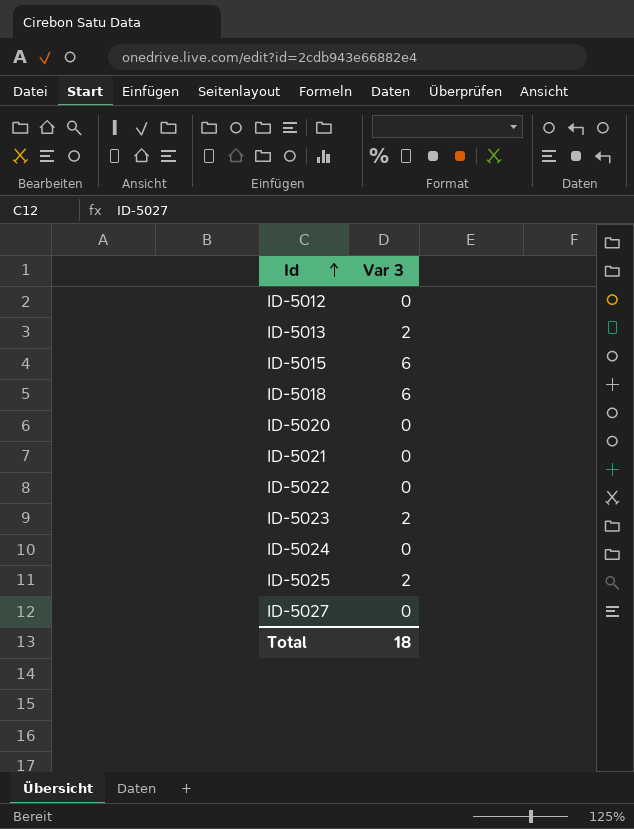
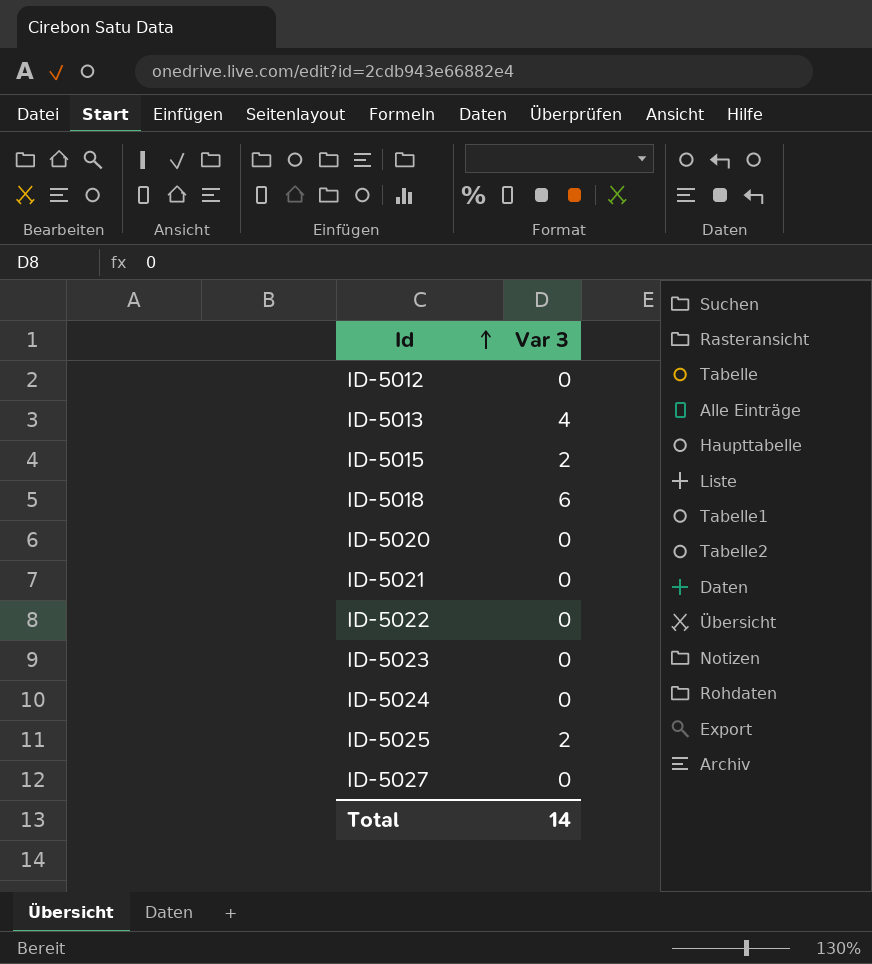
ID-5013 | Var 3: 2 -> 4
ID-5015 | Var 3: 6 -> 2
ID-5023 | Var 3: 2 -> 0
Total | Var 3: 18 -> 14

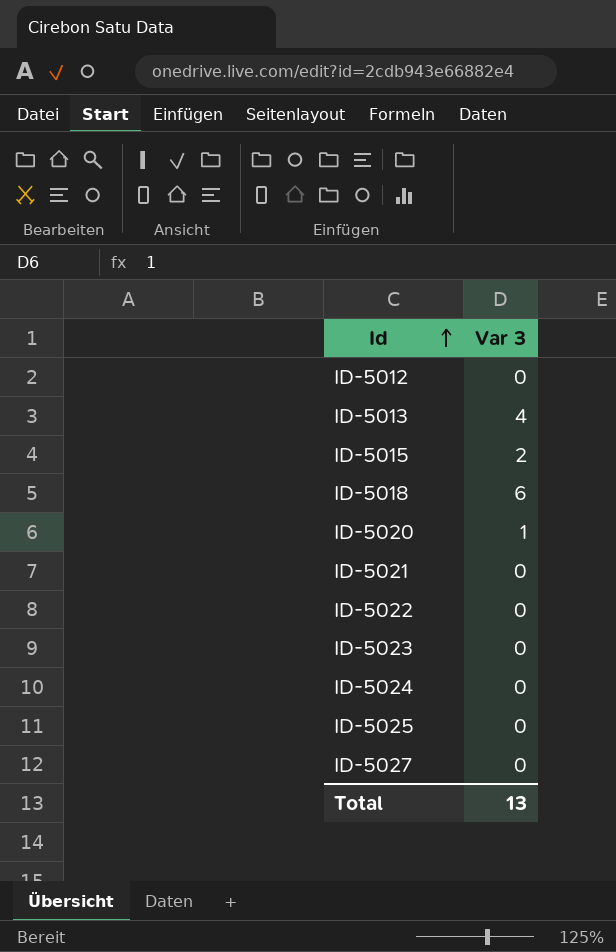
ID-5020 | Var 3: 0 -> 1
ID-5025 | Var 3: 2 -> 0
Total | Var 3: 14 -> 13

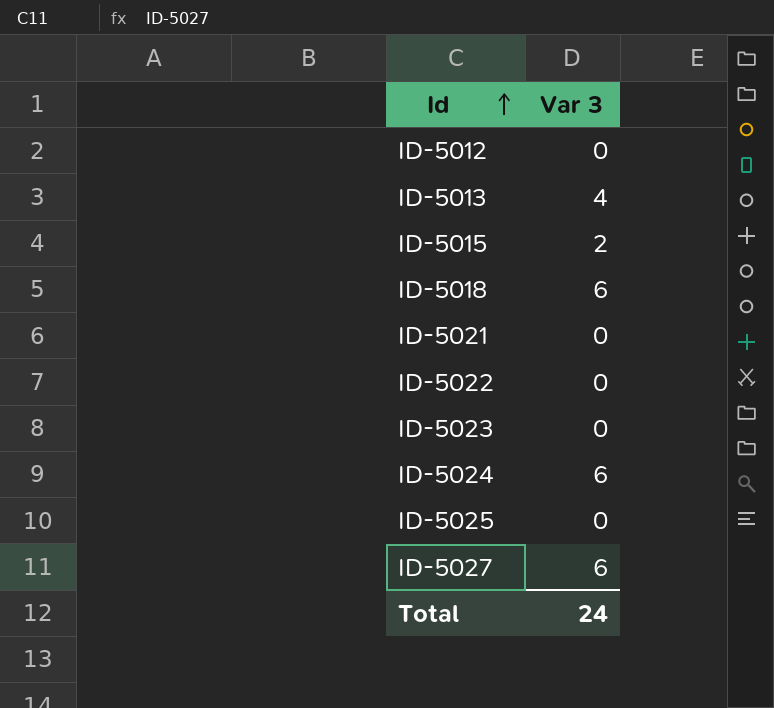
row ID-5020: 1 -> none
ID-5024 | Var 3: 0 -> 6
ID-5027 | Var 3: 0 -> 6
Total | Var 3: 13 -> 24

